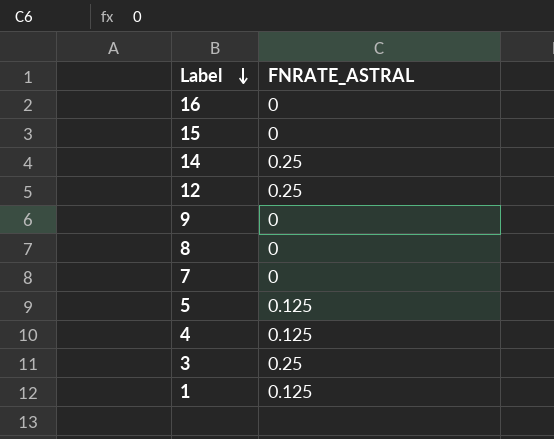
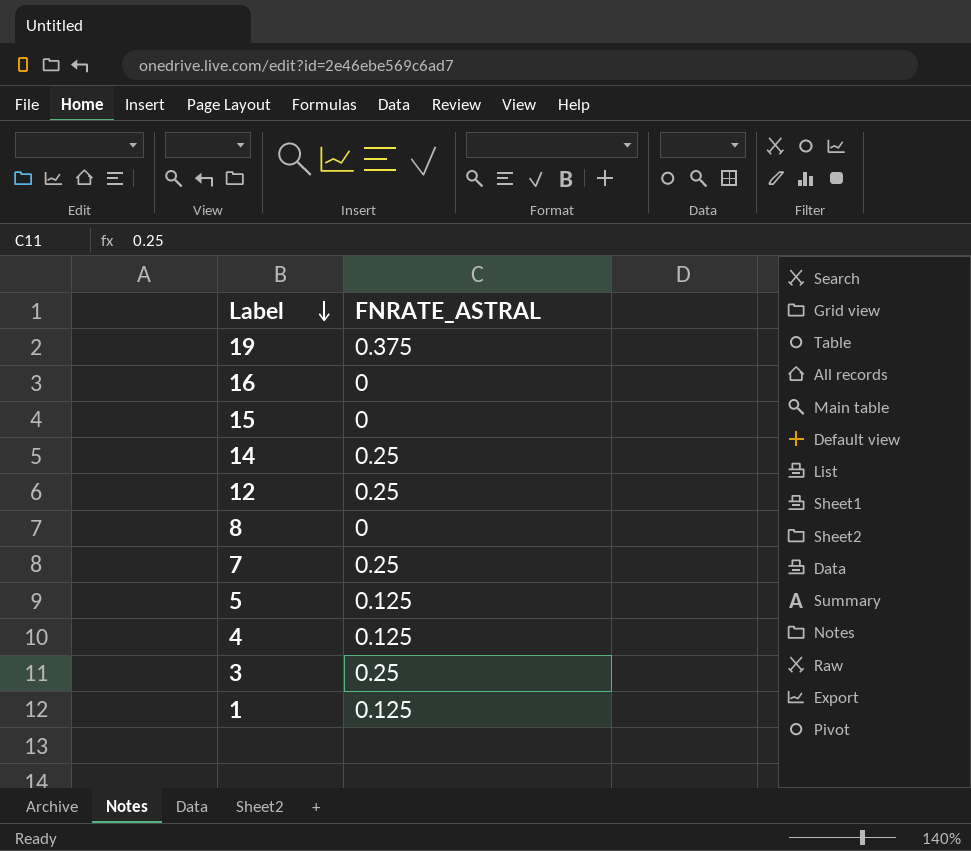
row 9: 0 -> none
row 19: none -> 0.375
7 | FNRATE_ASTRAL: 0 -> 0.25

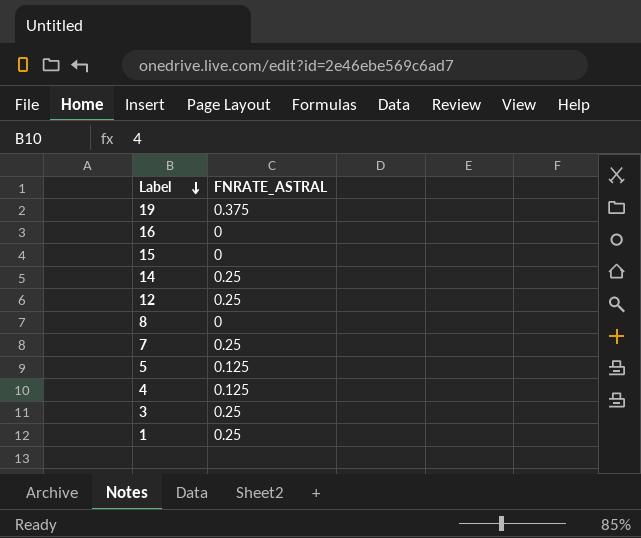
1 | FNRATE_ASTRAL: 0.125 -> 0.25

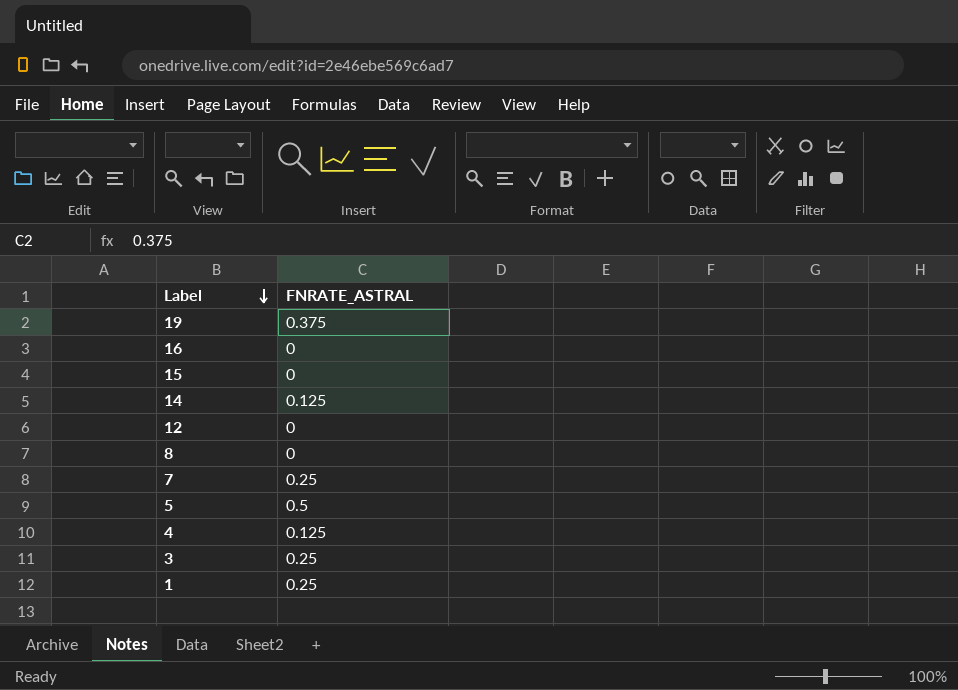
14 | FNRATE_ASTRAL: 0.25 -> 0.125
12 | FNRATE_ASTRAL: 0.25 -> 0
5 | FNRATE_ASTRAL: 0.125 -> 0.5

